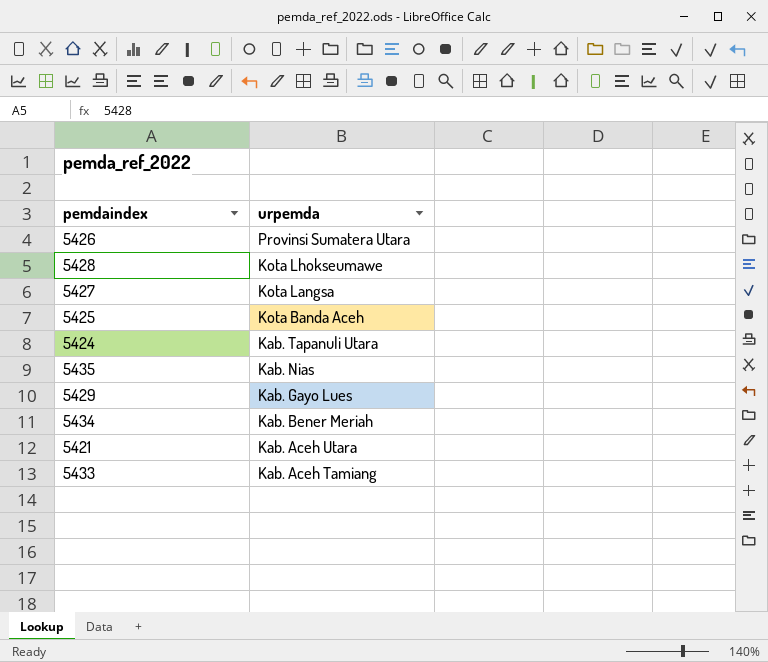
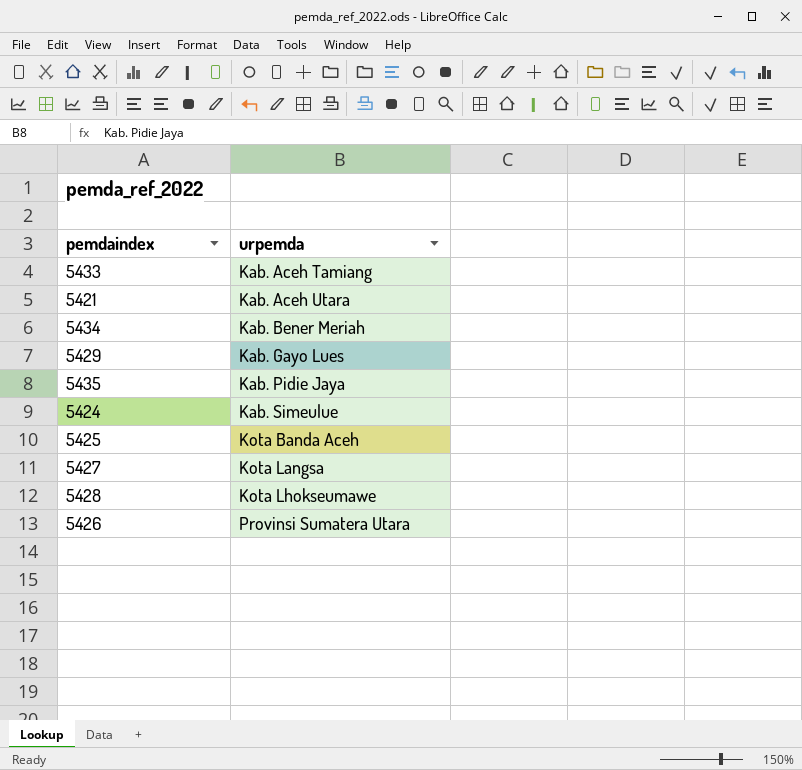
row order: urpemda descending -> urpemda ascending
5435 | urpemda: Kab. Nias -> Kab. Pidie Jaya
5424 | urpemda: Kab. Tapanuli Utara -> Kab. Simeulue

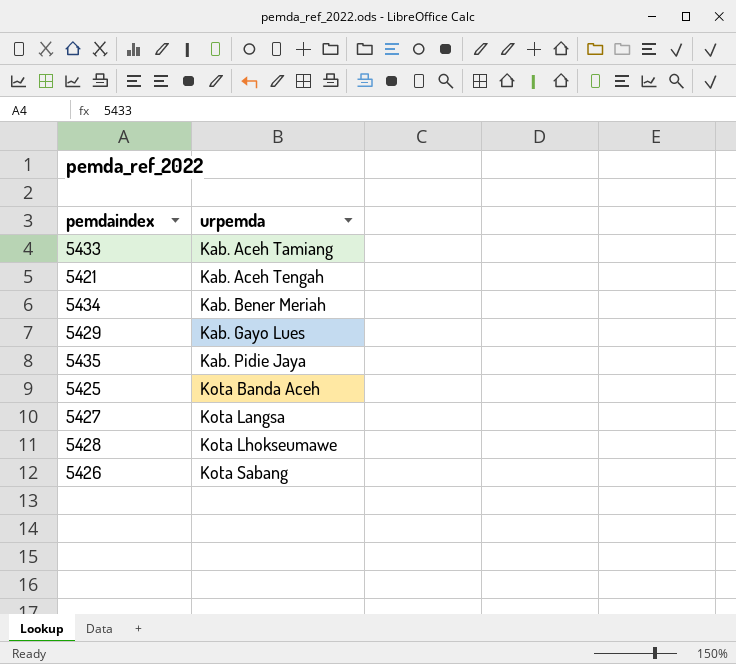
row 5424: Kab. Simeulue -> none
5421 | urpemda: Kab. Aceh Utara -> Kab. Aceh Tengah
5426 | urpemda: Provinsi Sumatera Utara -> Kota Sabang

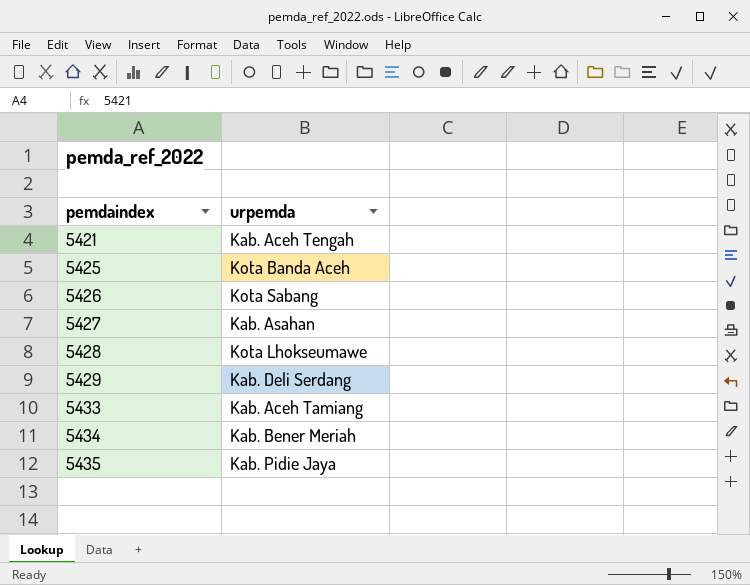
row order: urpemda ascending -> pemdaindex ascending
5427 | urpemda: Kota Langsa -> Kab. Asahan
5429 | urpemda: Kab. Gayo Lues -> Kab. Deli Serdang

